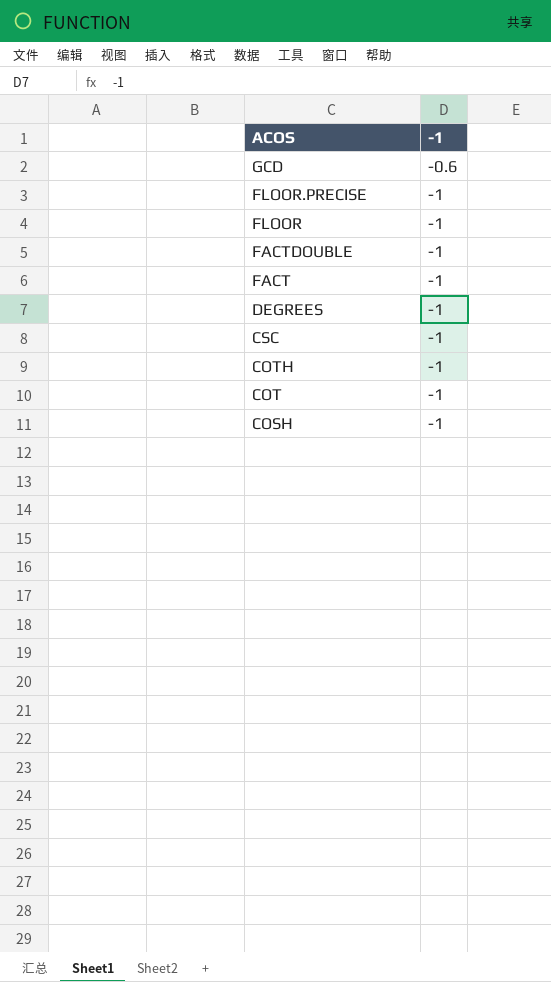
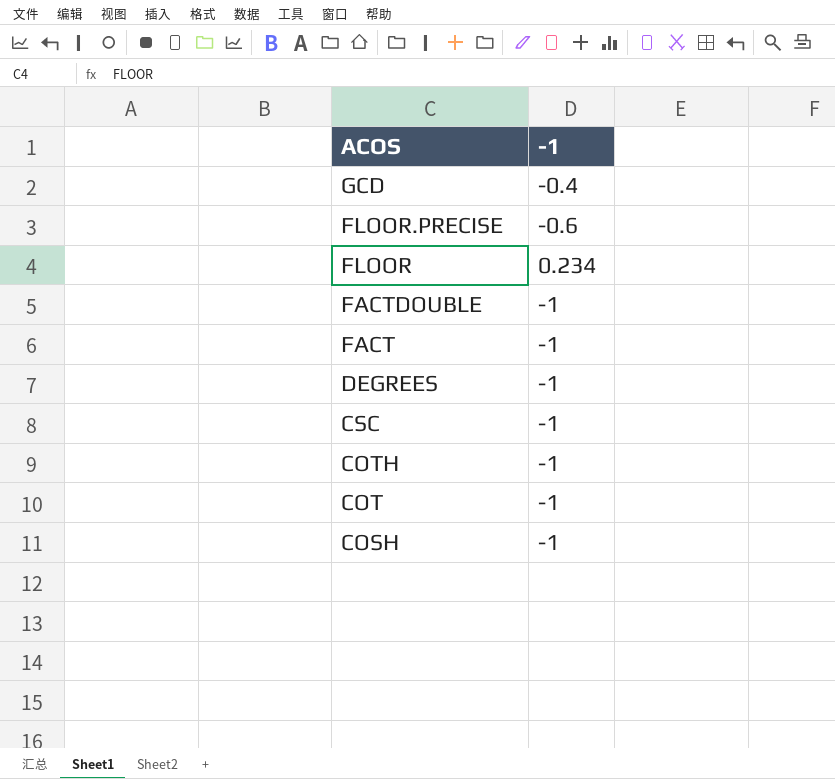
GCD | -1: -0.6 -> -0.4
FLOOR.PRECISE | -1: -1 -> -0.6
FLOOR | -1: -1 -> 0.234

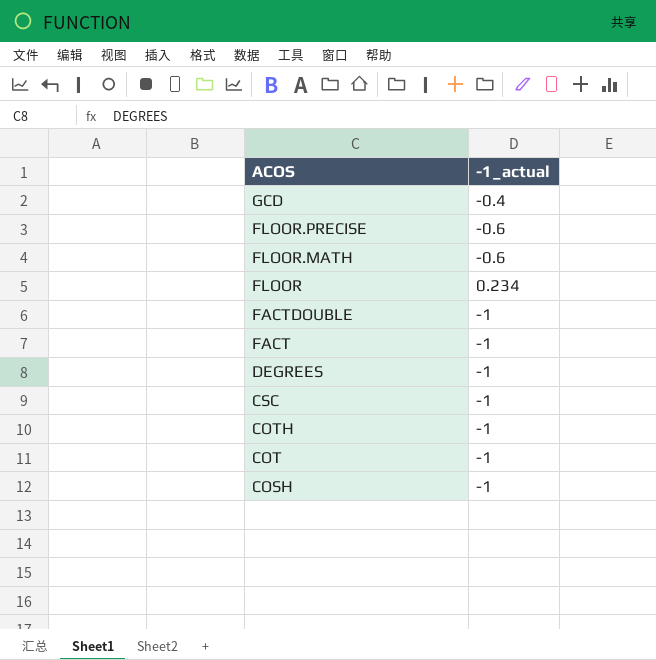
column name: -1 -> -1_actual
row FLOOR.MATH: none -> -0.6

